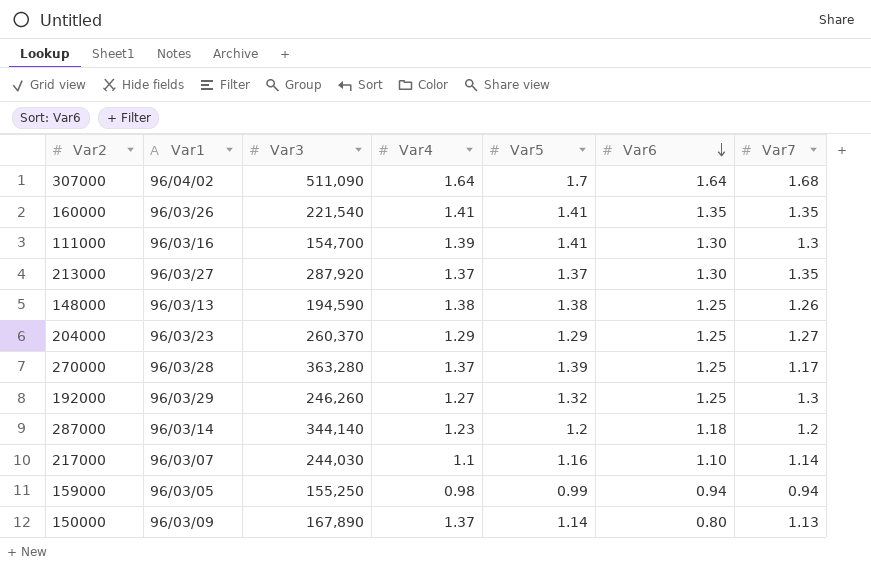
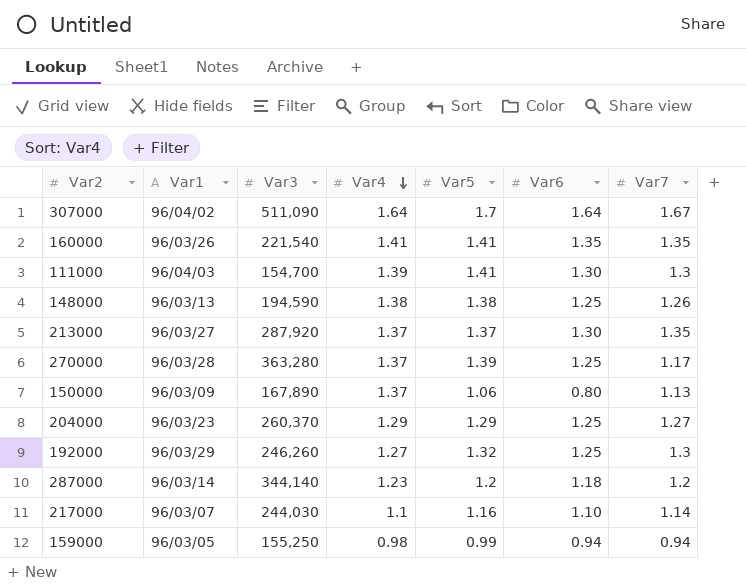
row order: Var6 descending -> Var4 descending
307000 | Var7: 1.68 -> 1.67
111000 | Var1: 96/03/16 -> 96/04/03
150000 | Var5: 1.14 -> 1.06

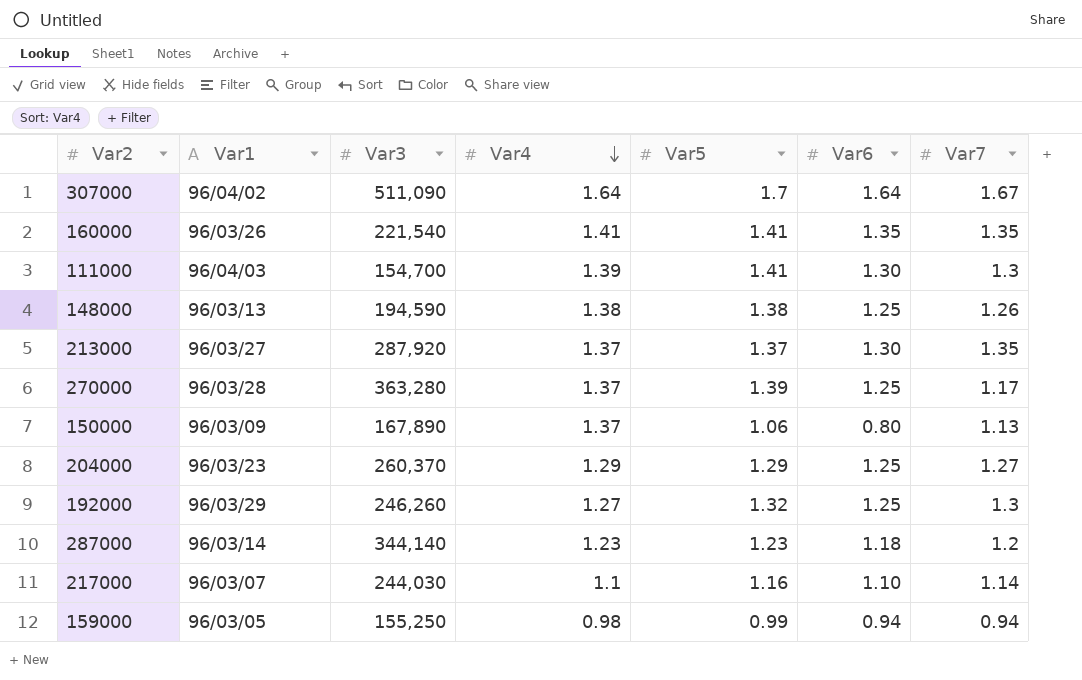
287000 | Var5: 1.2 -> 1.23

